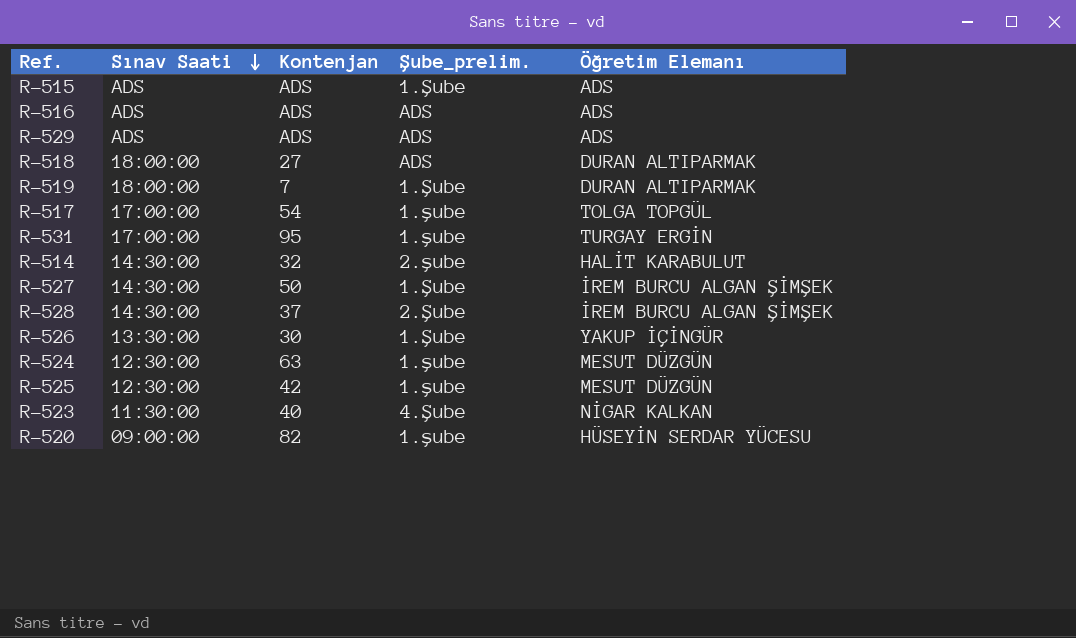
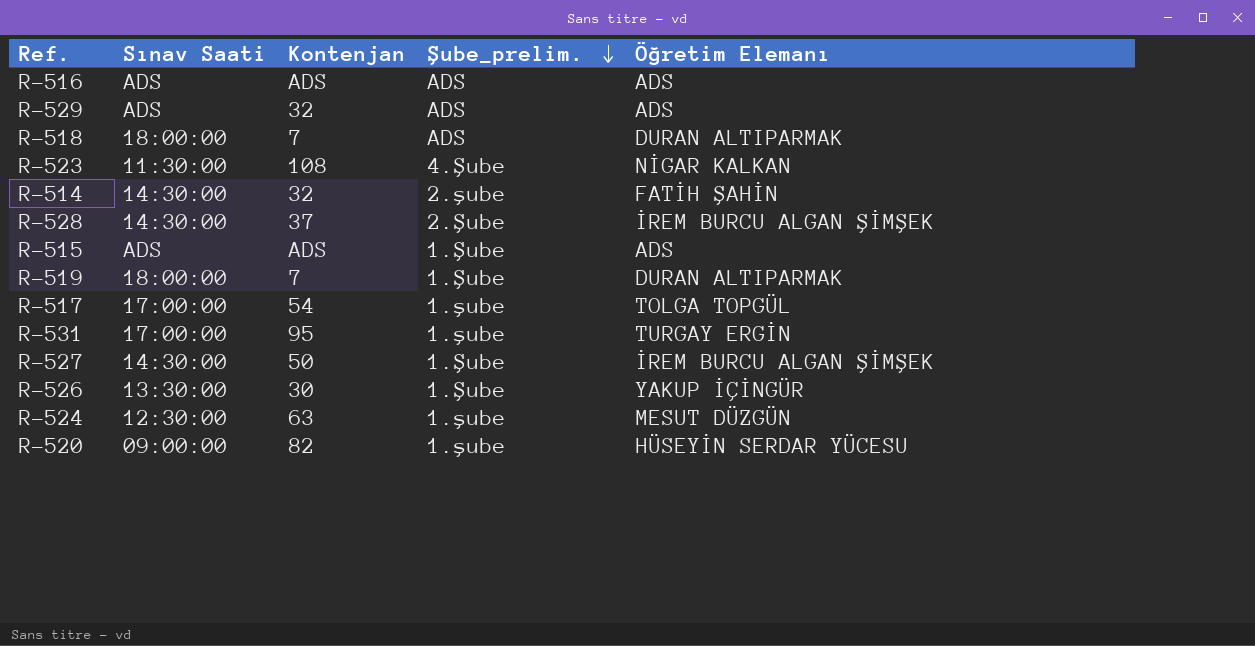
row order: Sınav Saati descending -> Şube_prelim. descending
row R-525: 12:30:00 | 42 | 1.şube | MESUT DÜZGÜN -> none
R-529 | Kontenjan: ADS -> 32
R-518 | Kontenjan: 27 -> 7
R-523 | Kontenjan: 40 -> 108
R-514 | Öğretim Elemanı: HALİT KARABULUT -> FATİH ŞAHİN

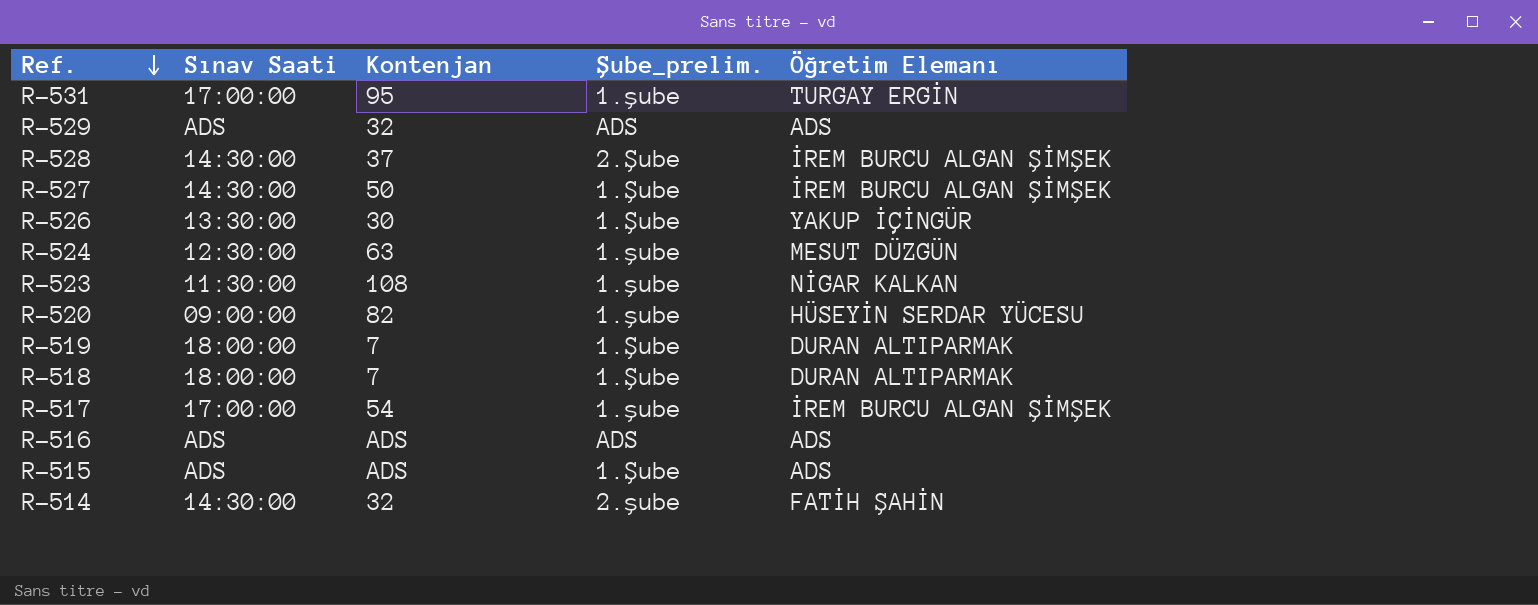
row order: Şube_prelim. descending -> Ref. descending
R-523 | Şube_prelim.: 4.Şube -> 1.şube
R-518 | Şube_prelim.: ADS -> 1.Şube
R-517 | Öğretim Elemanı: TOLGA TOPGÜL -> İREM BURCU ALGAN ŞİMŞEK

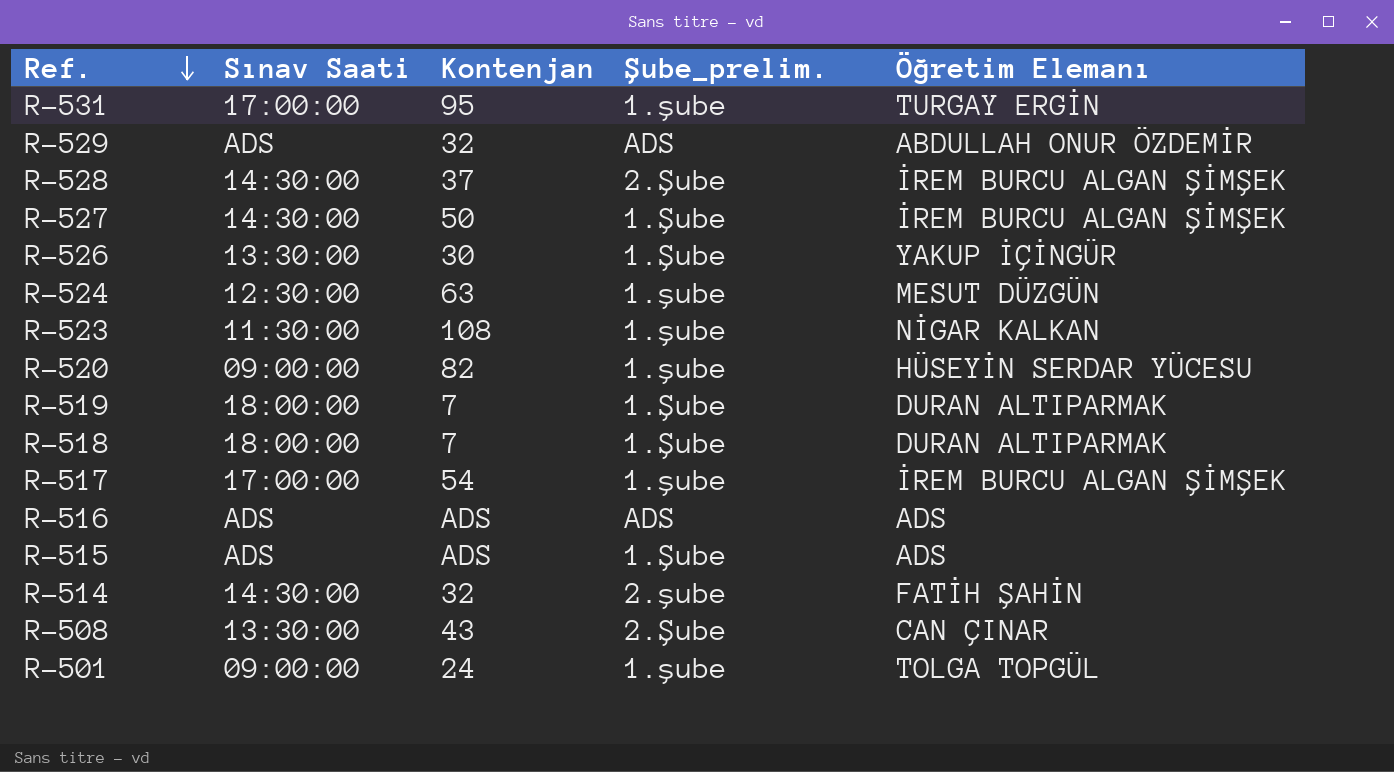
R-529 | Öğretim Elemanı: ADS -> ABDULLAH ONUR ÖZDEMİR
row R-508: none -> 13:30:00 | 43 | 2.Şube | CAN ÇINAR
row R-501: none -> 09:00:00 | 24 | 1.şube | TOLGA TOPGÜL

